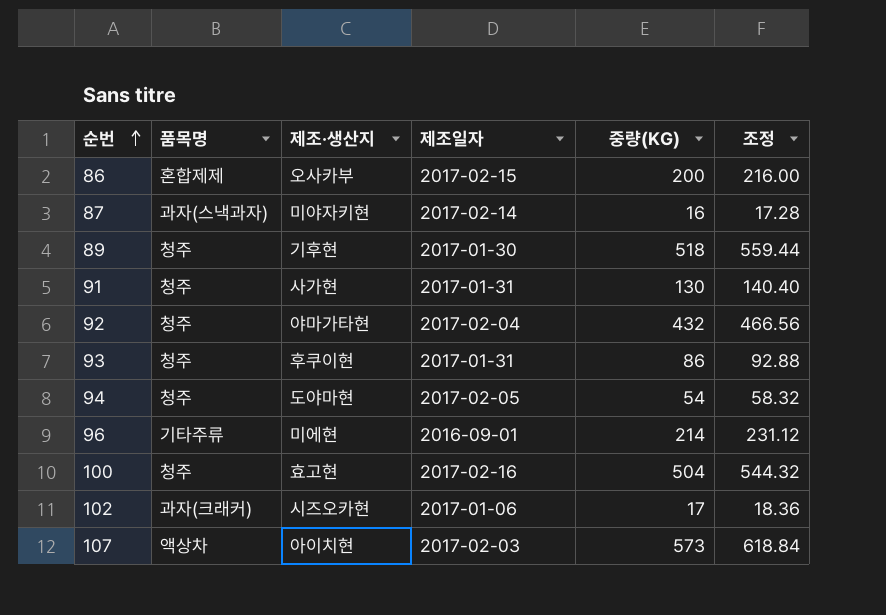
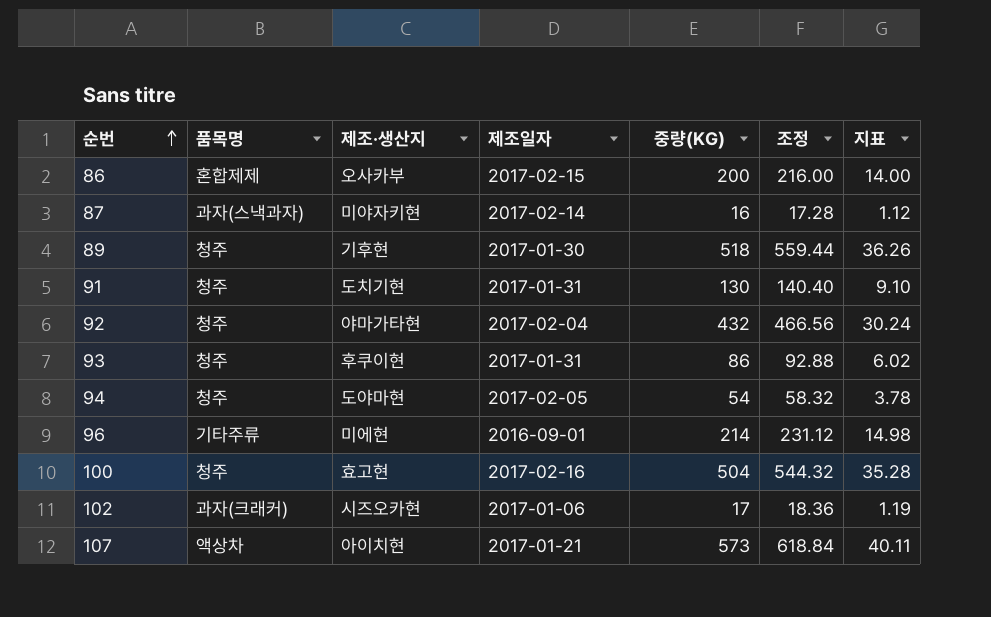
column 지표 | formula: none -> [중량(KG)] * 0.07
91 | 제조·생산지: 사가현 -> 도치기현
107 | 제조일자: 2017-02-03 -> 2017-01-21

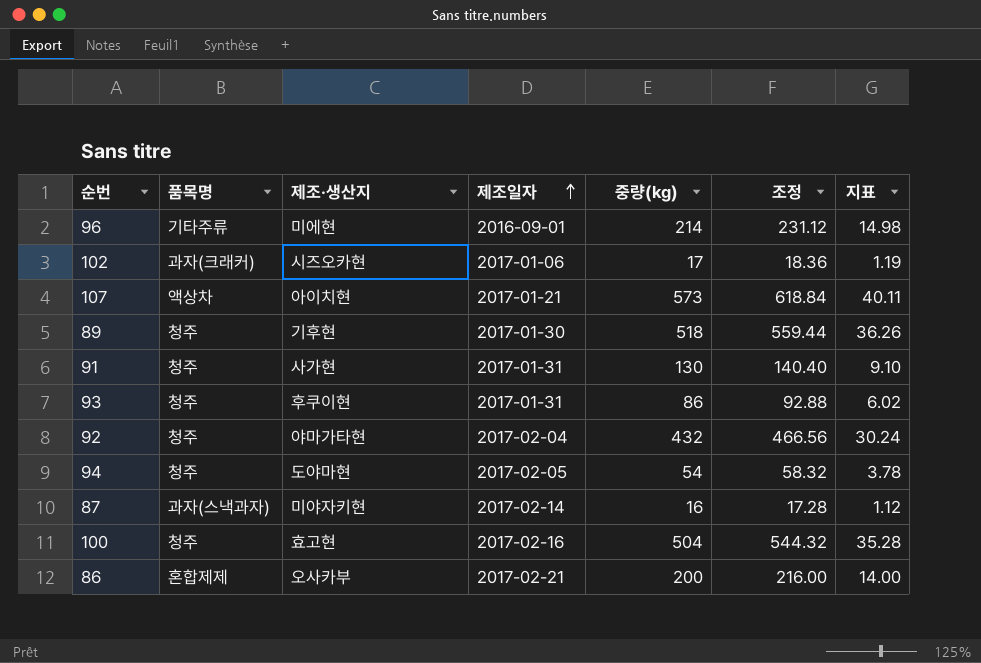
row order: 순번 ascending -> 제조일자 ascending
column name: 중량(KG) -> 중량(kg)
91 | 제조·생산지: 도치기현 -> 사가현
86 | 제조일자: 2017-02-15 -> 2017-02-21

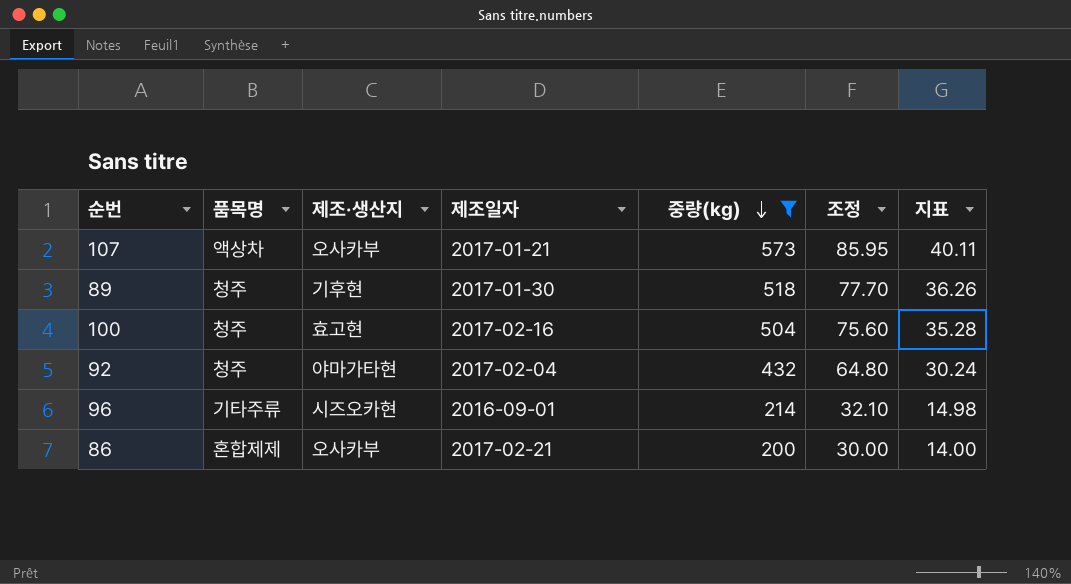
filter: none -> 중량(kg) >= 200
row order: 제조일자 ascending -> 중량(kg) descending
column 조정 | formula: [중량(kg)] * 1.08 -> [중량(kg)] * 0.15
107 | 제조·생산지: 아이치현 -> 오사카부
96 | 제조·생산지: 미에현 -> 시즈오카현

